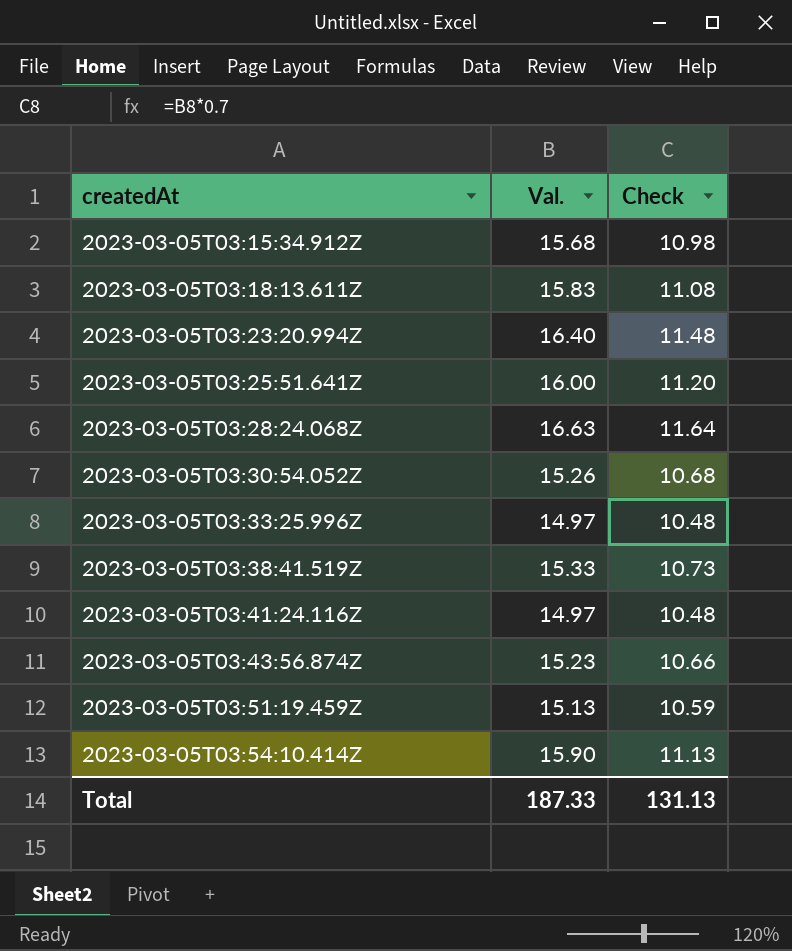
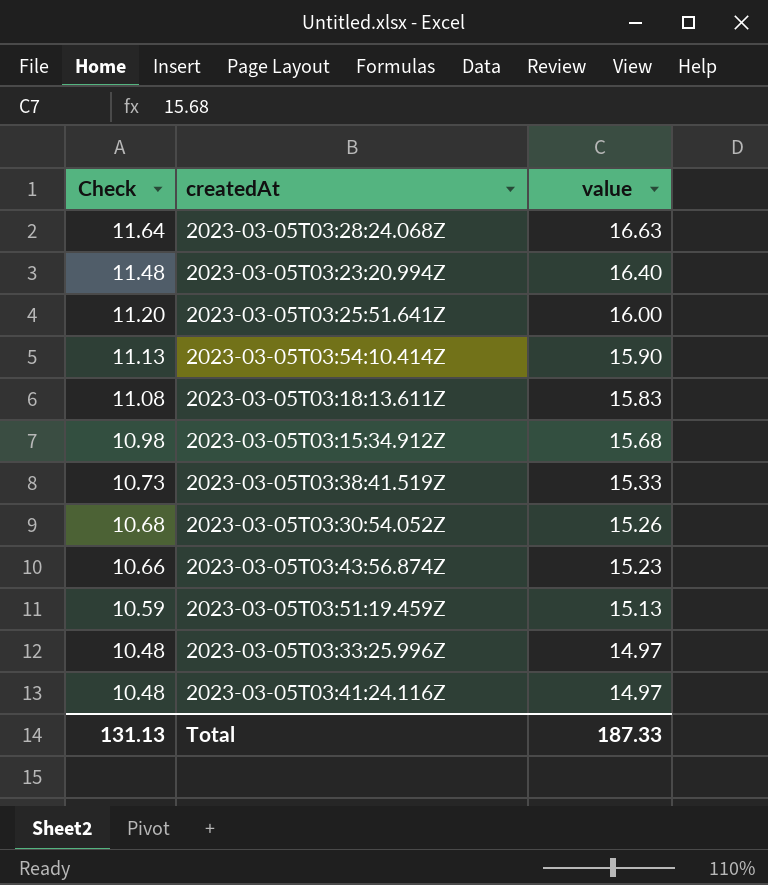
row order: createdAt ascending -> Check descending
column Check | position: 3 -> 1
column name: Val. -> value

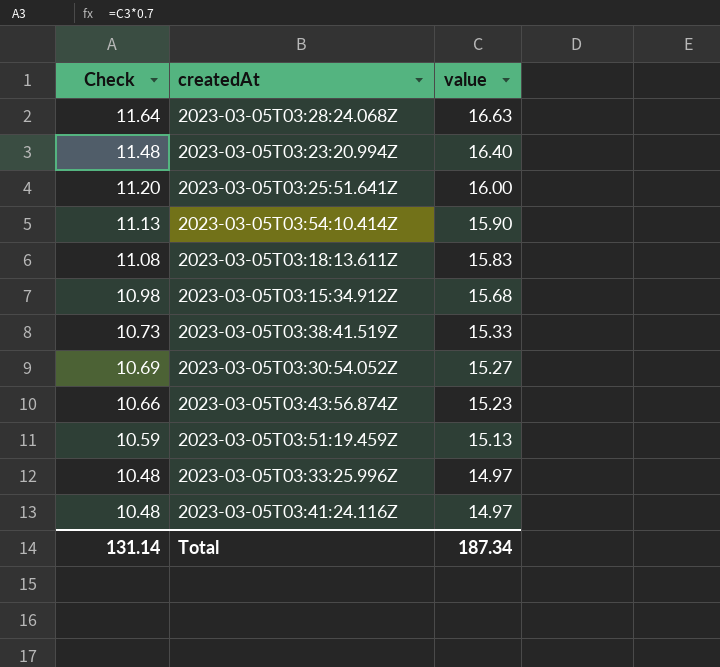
2023-03-05T03:30:54.052Z | Check: 10.68 -> 10.69
2023-03-05T03:30:54.052Z | value: 15.26 -> 15.27
Total | Check: 131.13 -> 131.14
Total | value: 187.33 -> 187.34

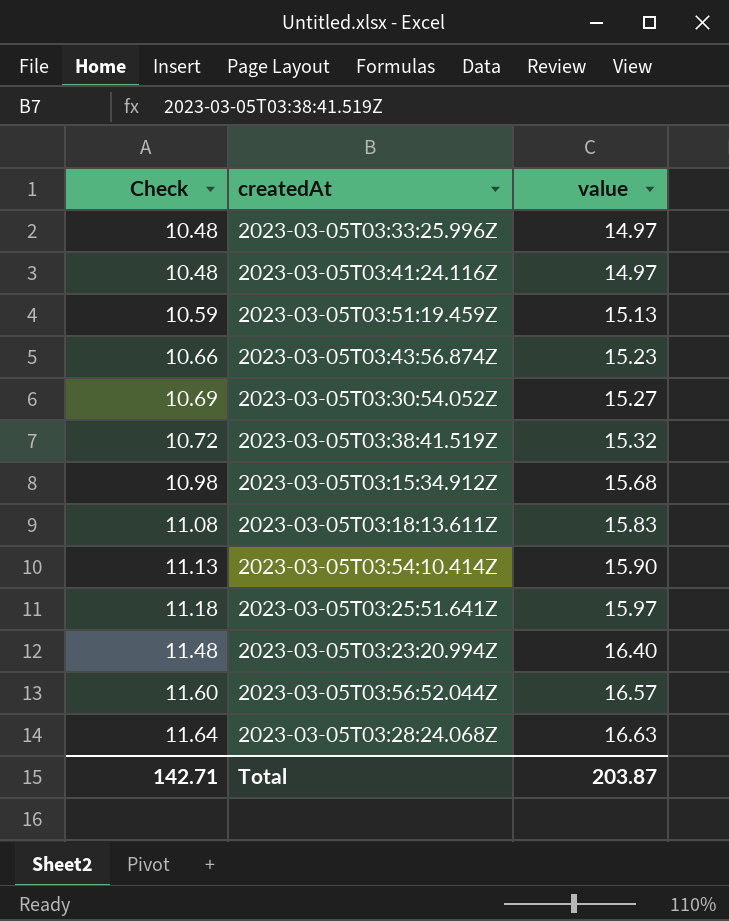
row order: Check descending -> Check ascending
2023-03-05T03:38:41.519Z | Check: 10.73 -> 10.72
2023-03-05T03:38:41.519Z | value: 15.33 -> 15.32
2023-03-05T03:25:51.641Z | Check: 11.20 -> 11.18
2023-03-05T03:25:51.641Z | value: 16.00 -> 15.97
row 2023-03-05T03:56:52.044Z: none -> 11.60 | 16.57
Total | Check: 131.14 -> 142.71
Total | value: 187.34 -> 203.87

